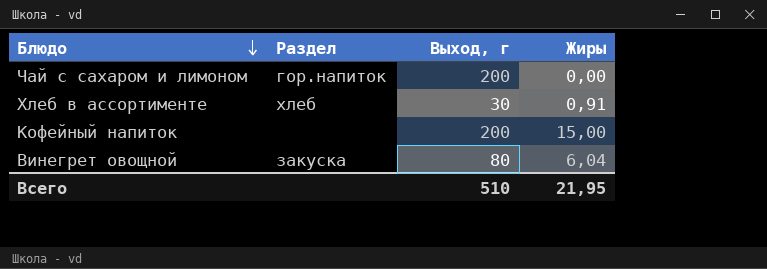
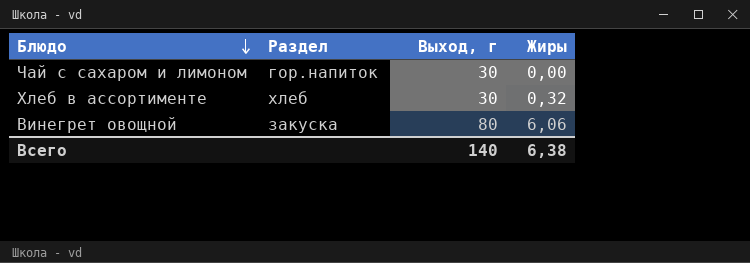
row Кофейный напиток: none | 200 | 15,00 -> none
Чай с сахаром и лимоном | Выход, г: 200 -> 30
Хлеб в ассортименте | Жиры: 0,91 -> 0,32
Винегрет овощной | Жиры: 6,04 -> 6,06
Всего | Выход, г: 510 -> 140
Всего | Жиры: 21,95 -> 6,38

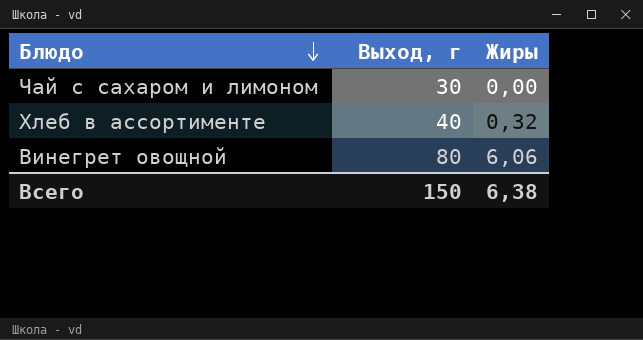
column Раздел | position: 2 -> none
Хлеб в ассортименте | Выход, г: 30 -> 40
Всего | Выход, г: 140 -> 150

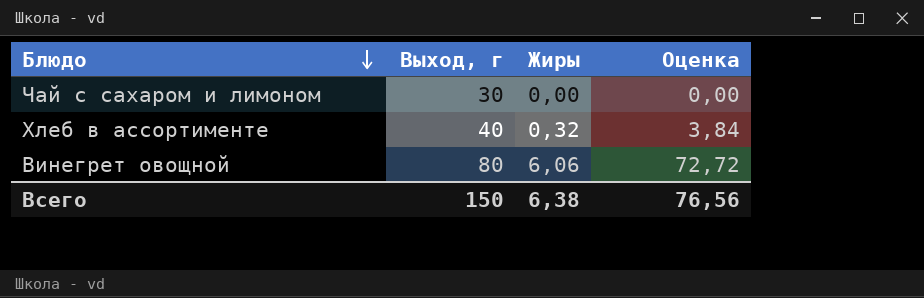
column Оценка | formula: none -> [Жиры] * 12

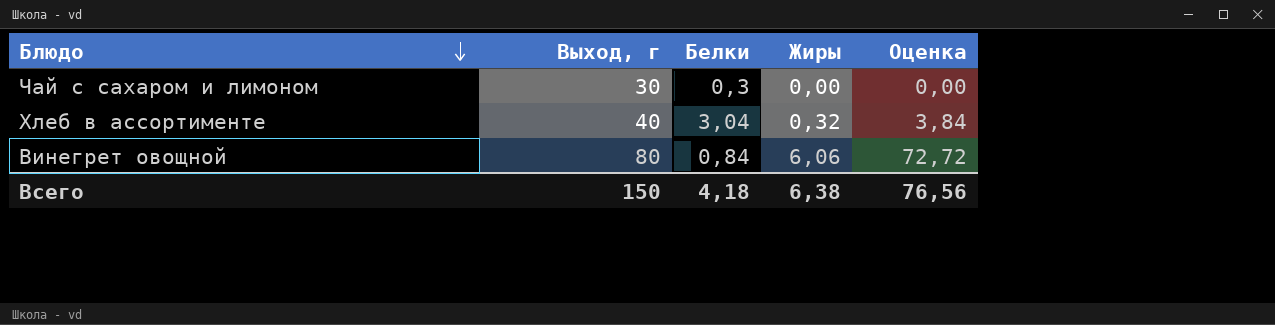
column Белки | position: none -> 3

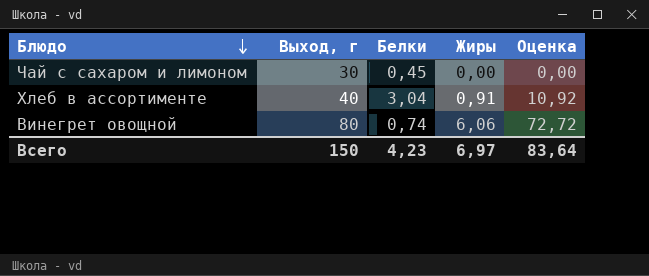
Чай с сахаром и лимоном | Белки: 0,3 -> 0,45
Хлеб в ассортименте | Жиры: 0,32 -> 0,91
Хлеб в ассортименте | Оценка: 3,84 -> 10,92
Винегрет овощной | Белки: 0,84 -> 0,74
Всего | Белки: 4,18 -> 4,23
Всего | Жиры: 6,38 -> 6,97
Всего | Оценка: 76,56 -> 83,64

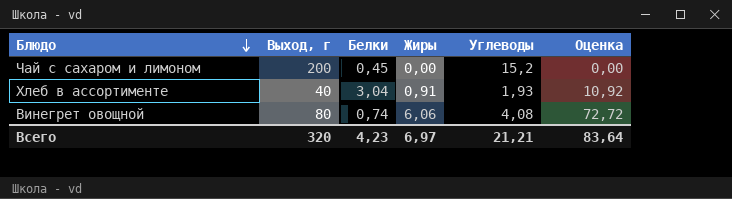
column Углеводы | position: none -> 5
Чай с сахаром и лимоном | Выход, г: 30 -> 200
Всего | Выход, г: 150 -> 320

